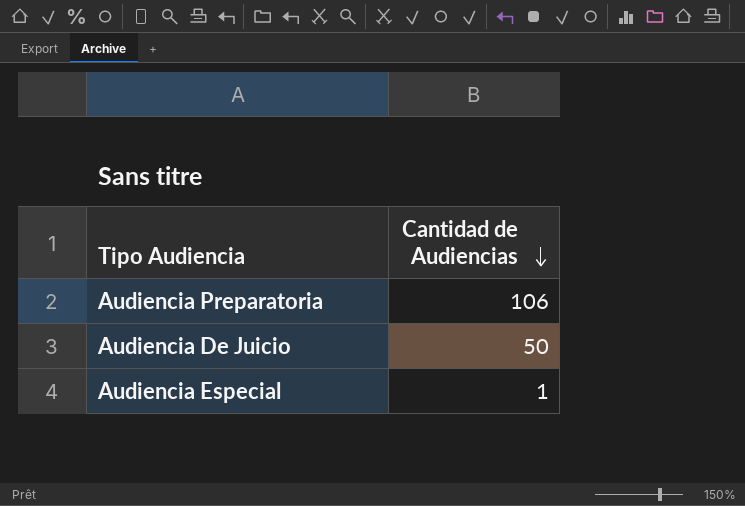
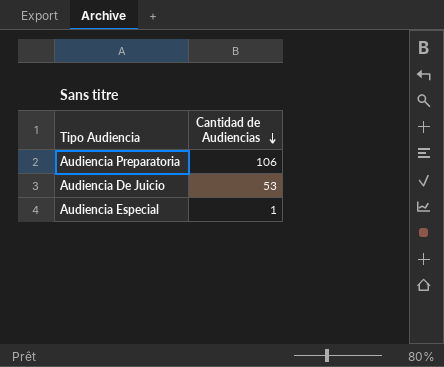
Audiencia De Juicio | Cantidad de Audiencias: 50 -> 53

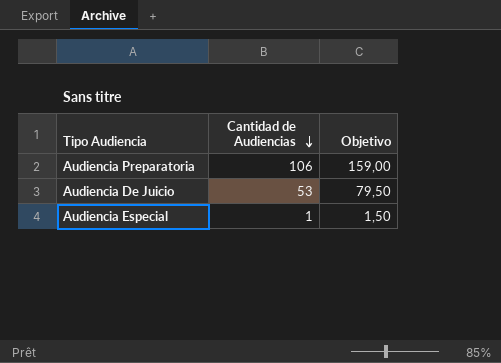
column Objetivo | formula: none -> [Cantidad de Audiencias] * 1,5

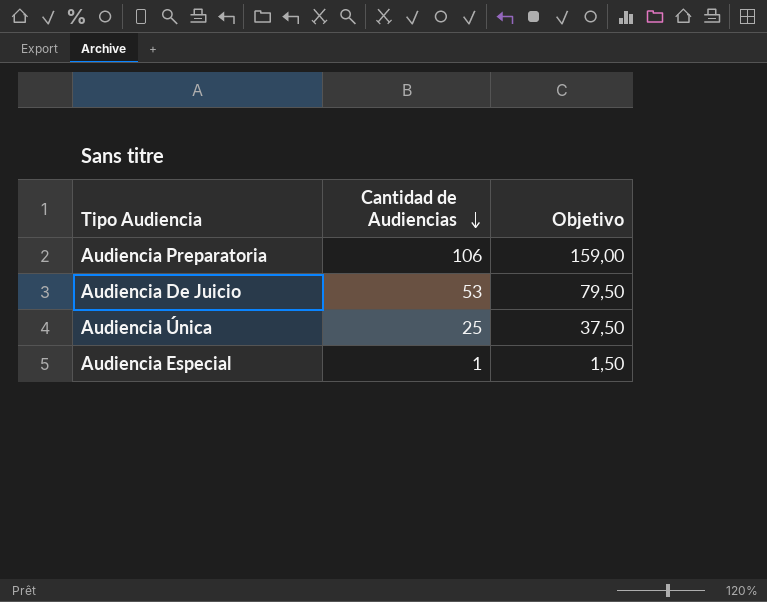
row Audiencia Única: none -> 25 | 37,50

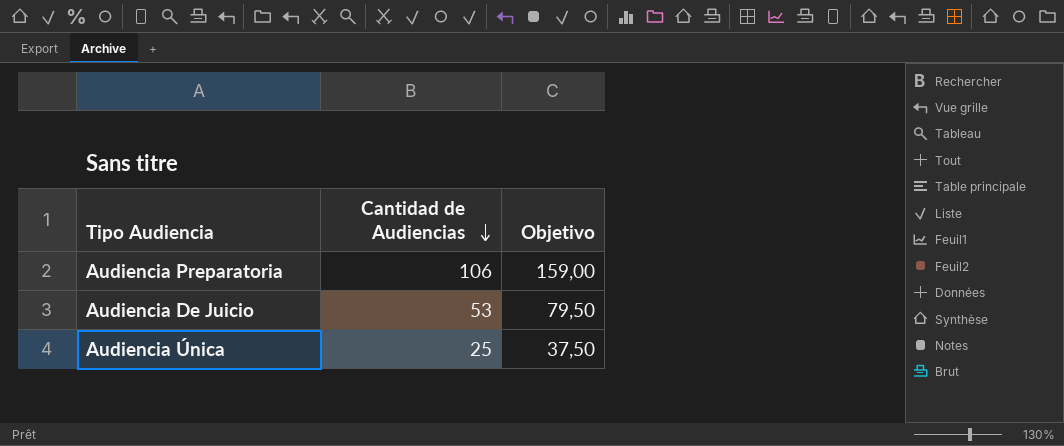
row Audiencia Especial: 1 | 1,50 -> none

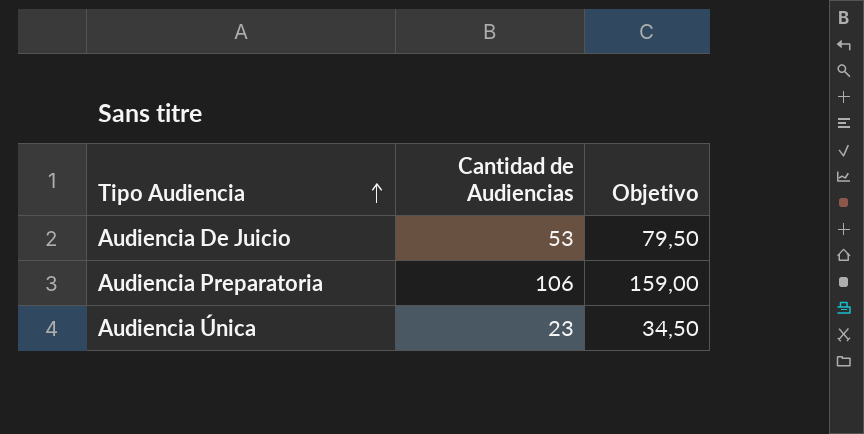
row order: Cantidad de Audiencias descending -> Tipo Audiencia ascending
Audiencia Única | Cantidad de Audiencias: 25 -> 23
Audiencia Única | Objetivo: 37,50 -> 34,50

